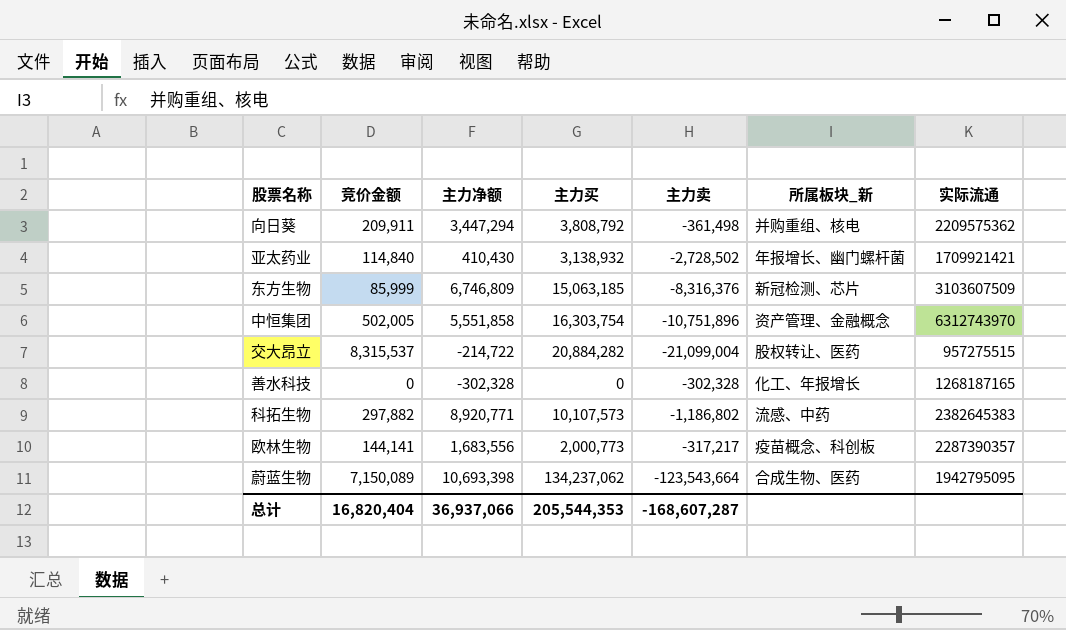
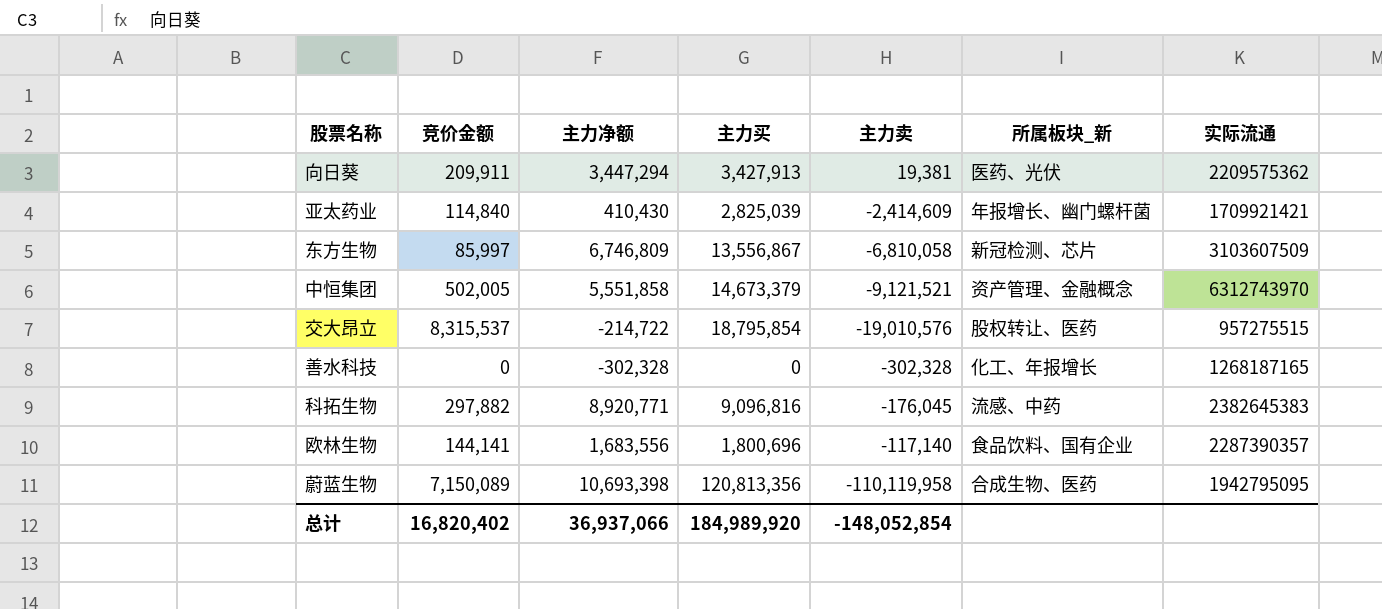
向日葵 | 主力买: 3,808,792 -> 3,427,913
向日葵 | 主力卖: -361,498 -> 19,381
向日葵 | 所属板块_新: 并购重组、核电 -> 医药、光伏
亚太药业 | 主力买: 3,138,932 -> 2,825,039
亚太药业 | 主力卖: -2,728,502 -> -2,414,609
东方生物 | 竞价金额: 85,999 -> 85,997
东方生物 | 主力买: 15,063,185 -> 13,556,867
东方生物 | 主力卖: -8,316,376 -> -6,810,058
中恒集团 | 主力买: 16,303,754 -> 14,673,379
中恒集团 | 主力卖: -10,751,896 -> -9,121,521
交大昂立 | 主力买: 20,884,282 -> 18,795,854
交大昂立 | 主力卖: -21,099,004 -> -19,010,576
科拓生物 | 主力买: 10,107,573 -> 9,096,816
科拓生物 | 主力卖: -1,186,802 -> -176,045
欧林生物 | 主力买: 2,000,773 -> 1,800,696
欧林生物 | 主力卖: -317,217 -> -117,140
欧林生物 | 所属板块_新: 疫苗概念、科创板 -> 食品饮料、国有企业
蔚蓝生物 | 主力买: 134,237,062 -> 120,813,356
蔚蓝生物 | 主力卖: -123,543,664 -> -110,119,958
总计 | 竞价金额: 16,820,404 -> 16,820,402
总计 | 主力买: 205,544,353 -> 184,989,920
总计 | 主力卖: -168,607,287 -> -148,052,854

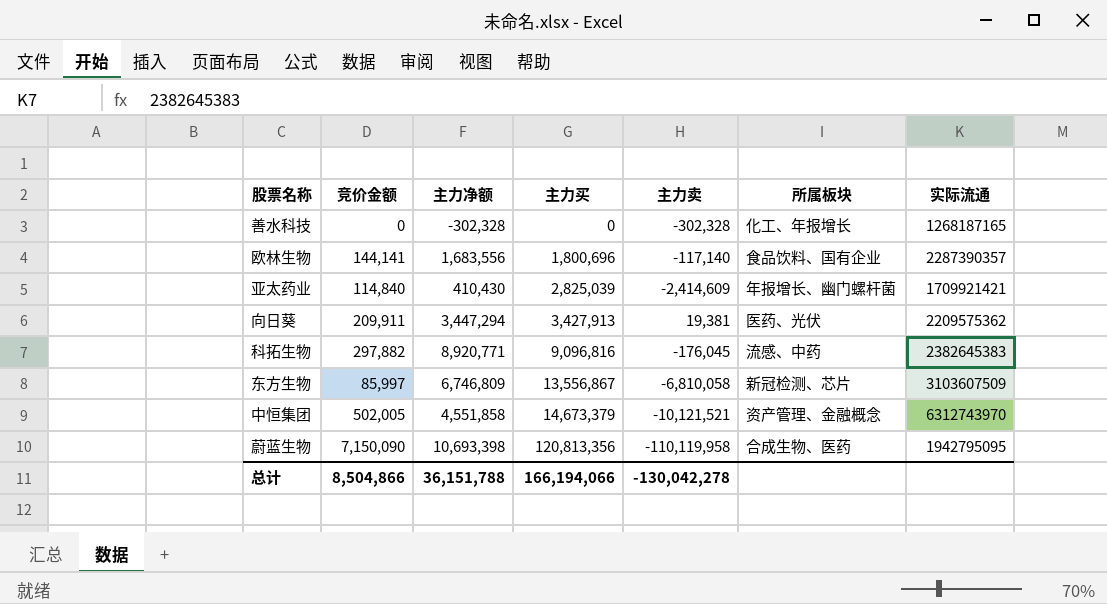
row order: none -> 主力买 ascending
column name: 所属板块_新 -> 所属板块
row 交大昂立: 8,315,537 | -214,722 | 18,795,854 | -19,010,576 | 股权转让、医药 | 957275515 -> none
中恒集团 | 主力净额: 5,551,858 -> 4,551,858
中恒集团 | 主力卖: -9,121,521 -> -10,121,521
蔚蓝生物 | 竞价金额: 7,150,089 -> 7,150,090
总计 | 竞价金额: 16,820,402 -> 8,504,866
总计 | 主力净额: 36,937,066 -> 36,151,788
总计 | 主力买: 184,989,920 -> 166,194,066
总计 | 主力卖: -148,052,854 -> -130,042,278

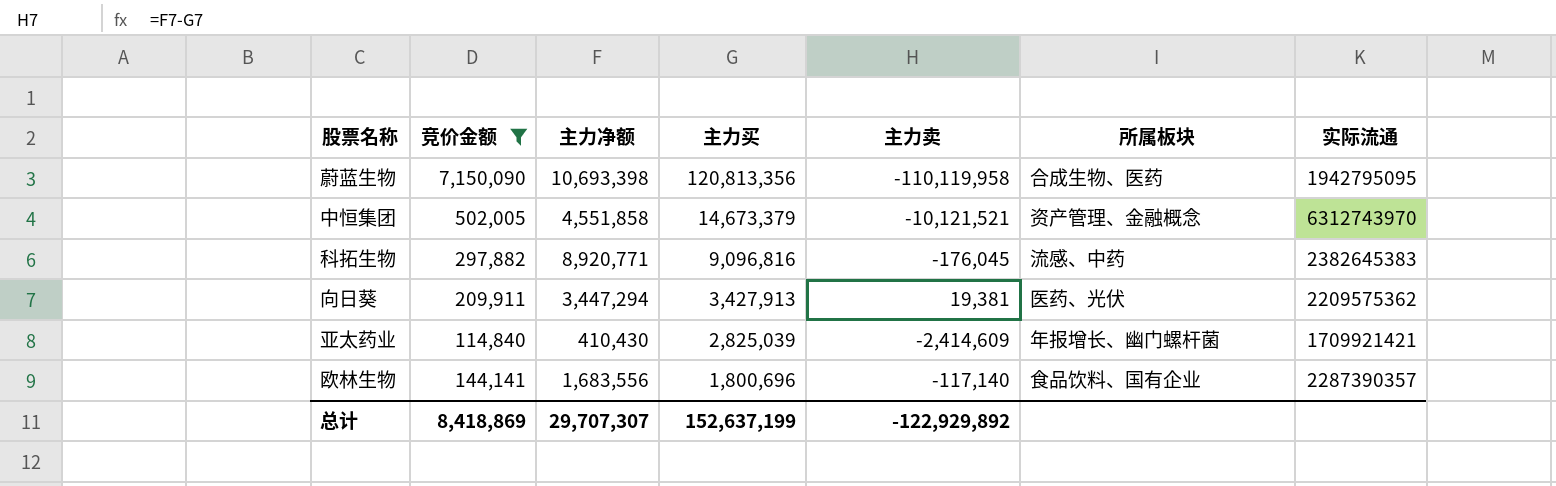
filter: none -> 竞价金额 >= 114,840
row order: 主力买 ascending -> 主力买 descending
总计 | 竞价金额: 8,504,866 -> 8,418,869
总计 | 主力净额: 36,151,788 -> 29,707,307
总计 | 主力买: 166,194,066 -> 152,637,199
总计 | 主力卖: -130,042,278 -> -122,929,892

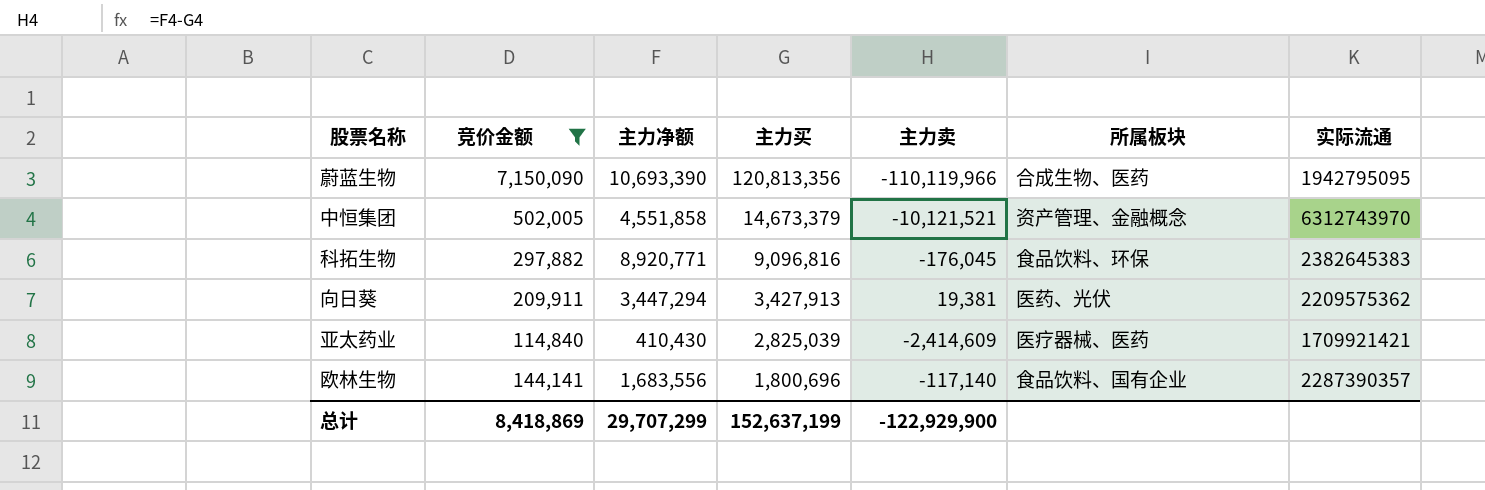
蔚蓝生物 | 主力净额: 10,693,398 -> 10,693,390
蔚蓝生物 | 主力卖: -110,119,958 -> -110,119,966
科拓生物 | 所属板块: 流感、中药 -> 食品饮料、环保
亚太药业 | 所属板块: 年报增长、幽门螺杆菌 -> 医疗器械、医药
总计 | 主力净额: 29,707,307 -> 29,707,299
总计 | 主力卖: -122,929,892 -> -122,929,900

